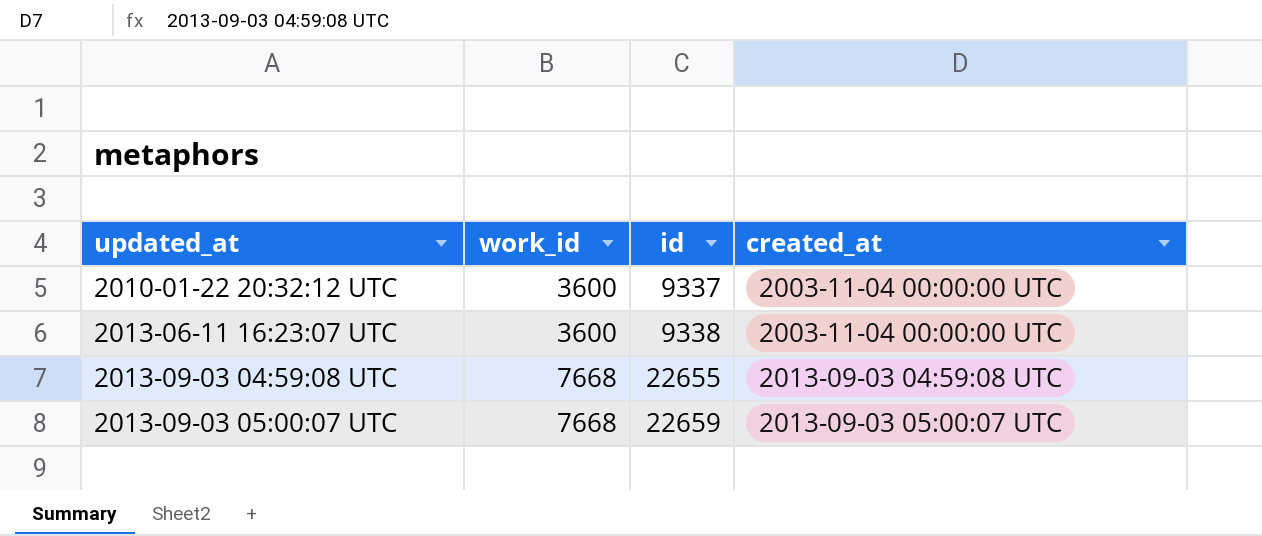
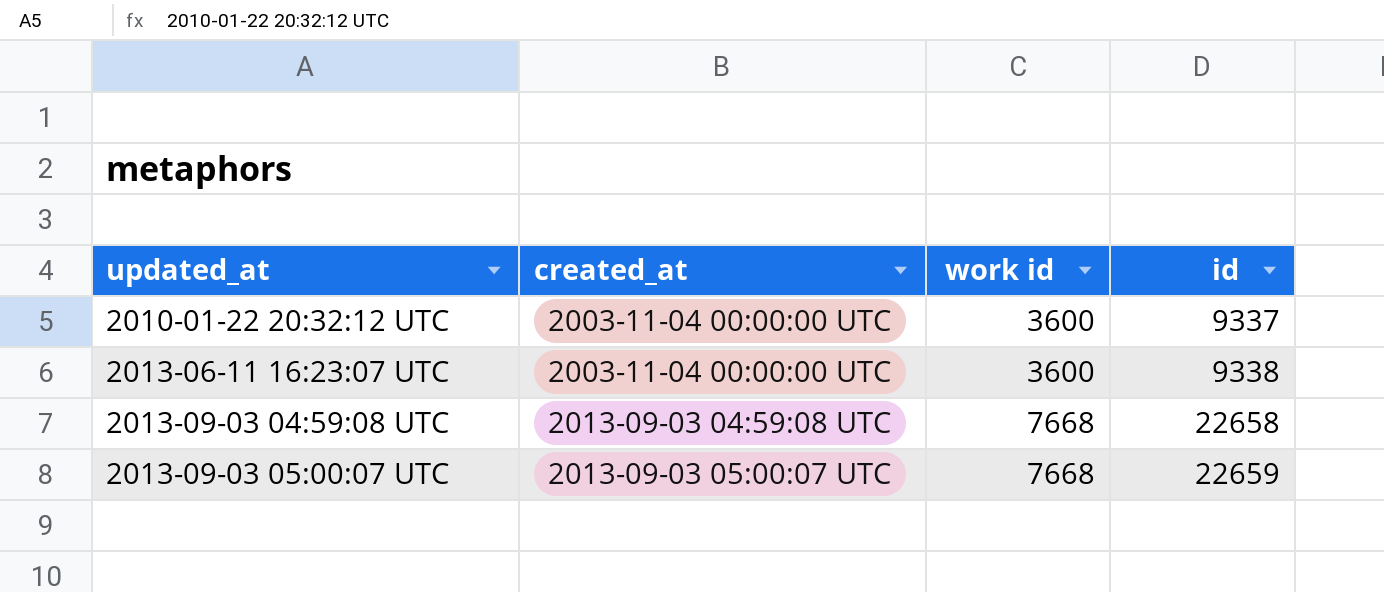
column created_at | position: 4 -> 2
column name: work_id -> work id
2013-09-03 04:59:08 UTC | id: 22655 -> 22658

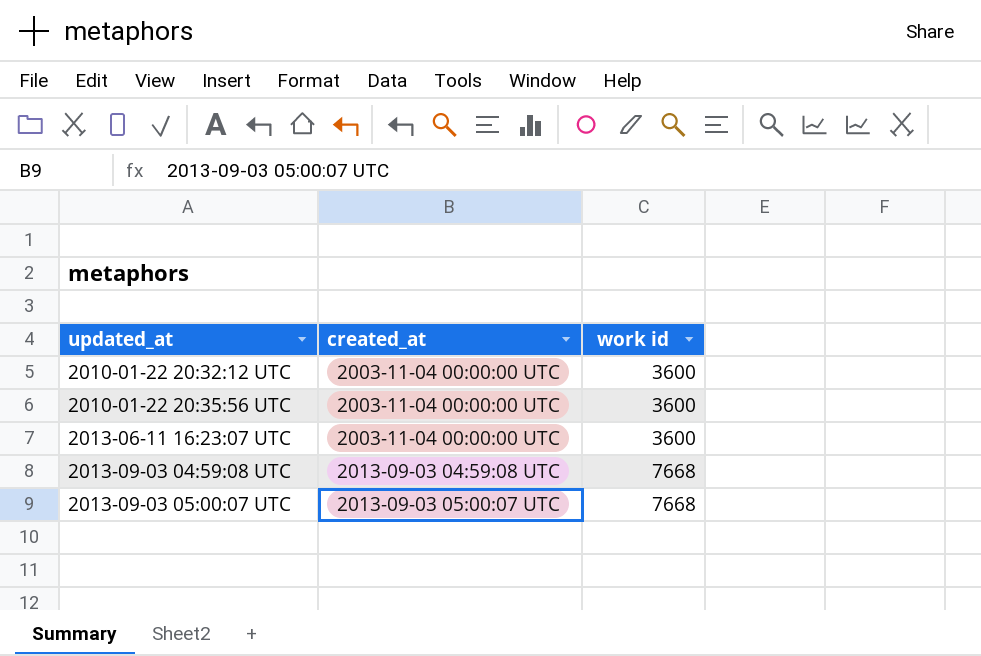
column id | position: 4 -> none
row 2010-01-22 20:35:56 UTC: none -> 2003-11-04 00:00:00 UTC | 3600

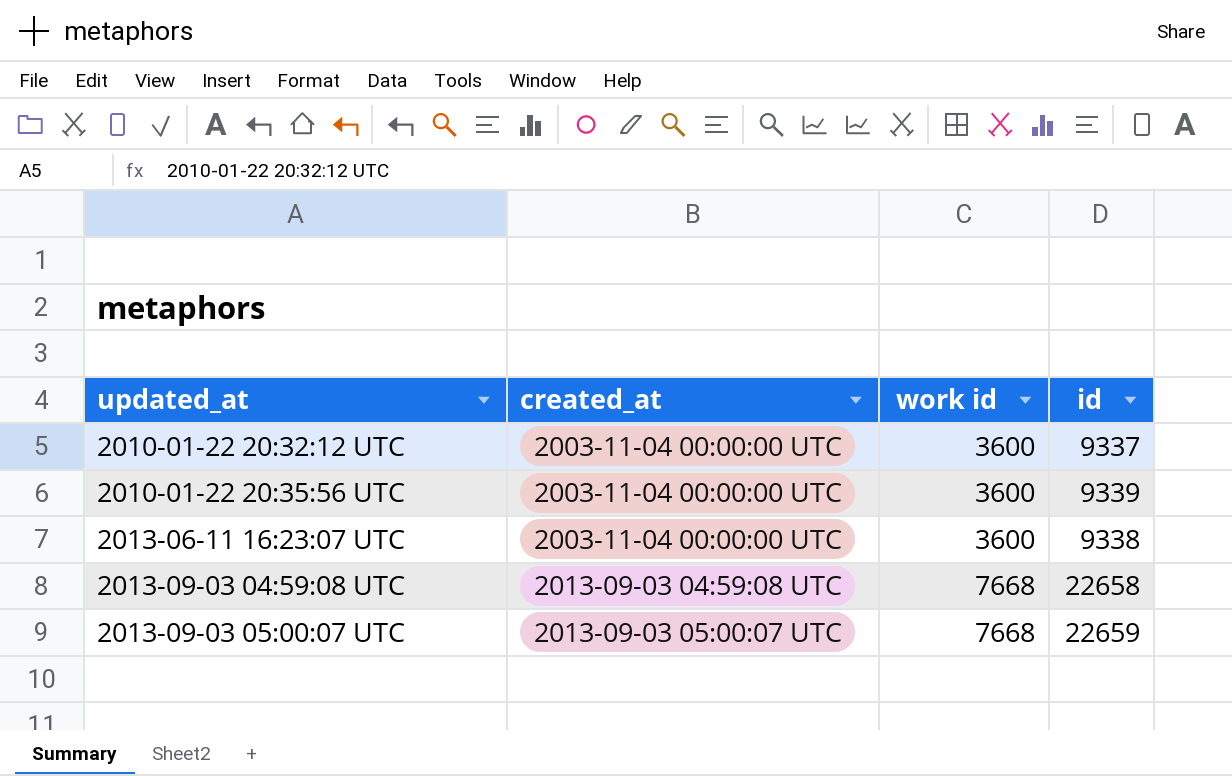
column id | position: none -> 4

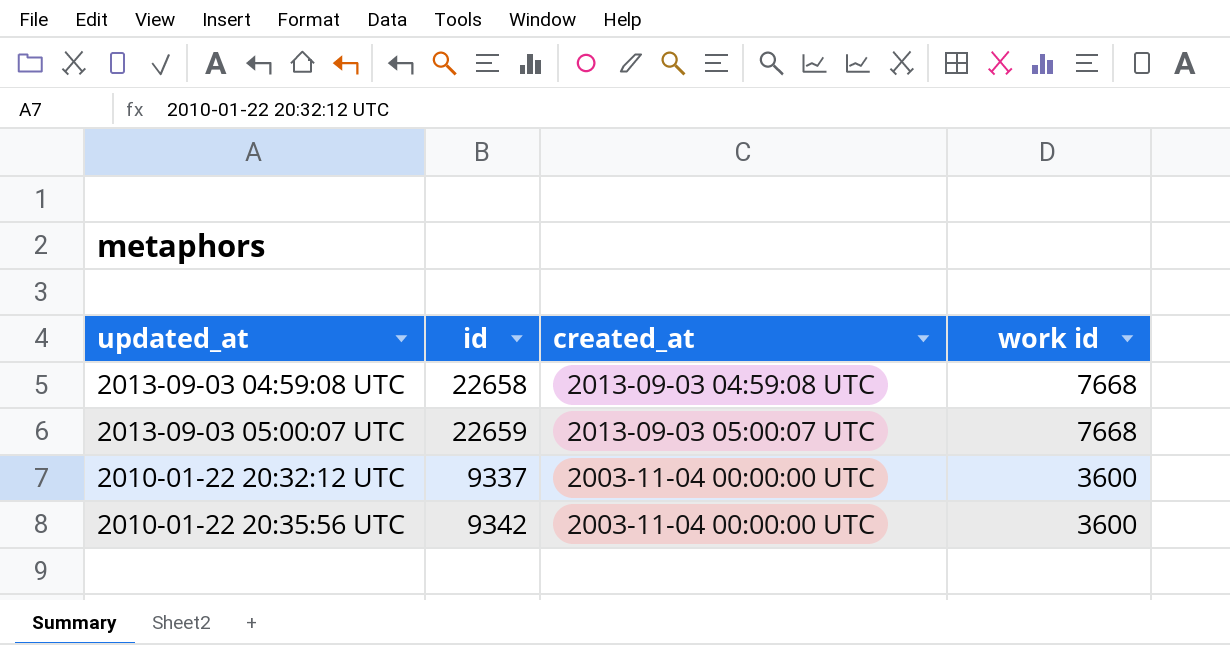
row order: updated_at ascending -> work id descending
column id | position: 4 -> 2
row 2013-06-11 16:23:07 UTC: 2003-11-04 00:00:00 UTC | 3600 | 9338 -> none
2010-01-22 20:35:56 UTC | id: 9339 -> 9342

